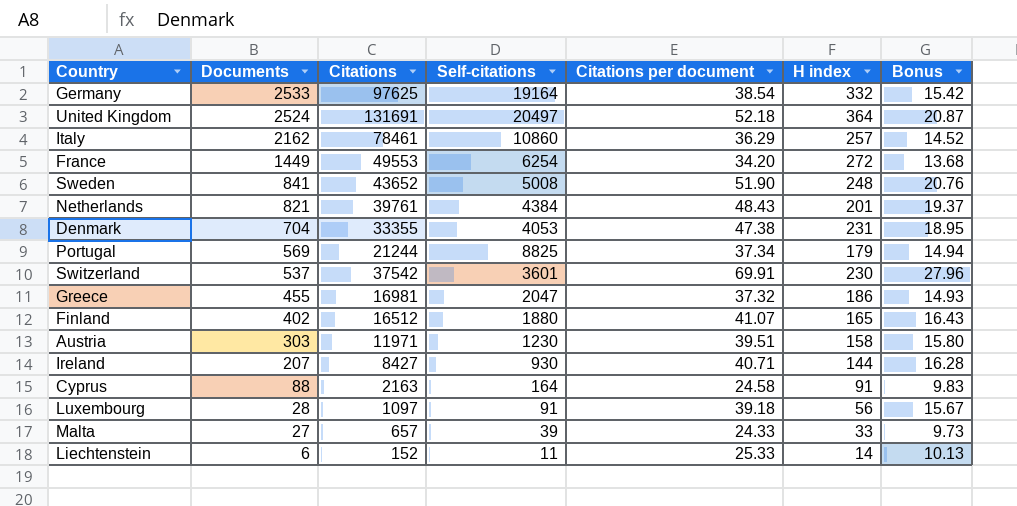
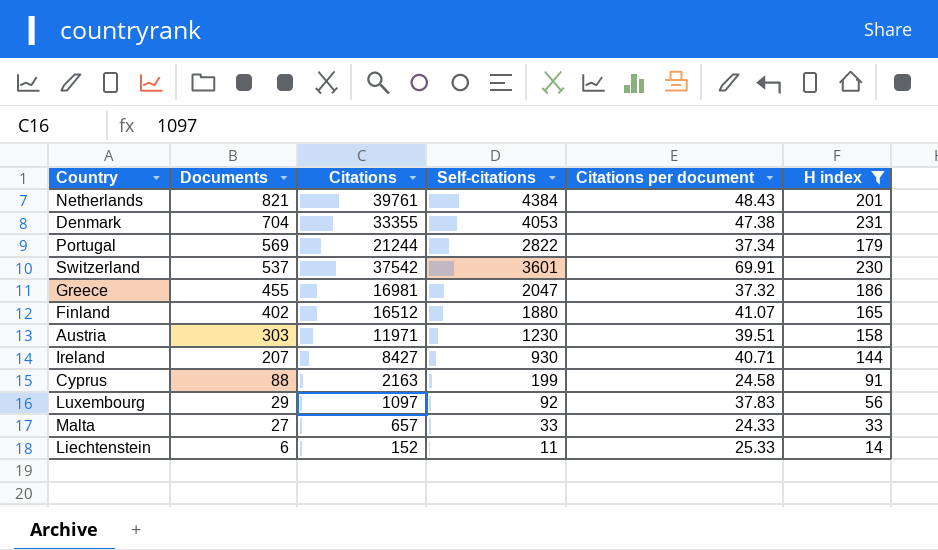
filter: none -> H index <= 231
column Bonus | formula: [Citations per document] * 0.4 -> none
Portugal | Self-citations: 8825 -> 2822
Cyprus | Self-citations: 164 -> 199
Luxembourg | Documents: 28 -> 29
Luxembourg | Self-citations: 91 -> 92
Luxembourg | Citations per document: 39.18 -> 37.83
Malta | Self-citations: 39 -> 33

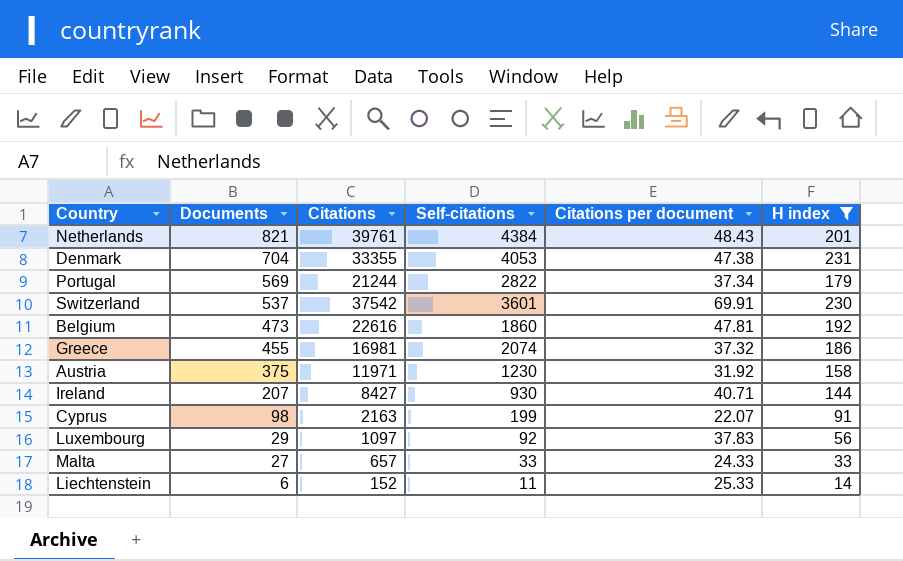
row Finland: 402 | 16512 | 1880 | 41.07 | 165 -> none
row Belgium: none -> 473 | 22616 | 1860 | 47.81 | 192
Greece | Self-citations: 2047 -> 2074
Austria | Documents: 303 -> 375
Austria | Citations per document: 39.51 -> 31.92
Cyprus | Documents: 88 -> 98
Cyprus | Citations per document: 24.58 -> 22.07

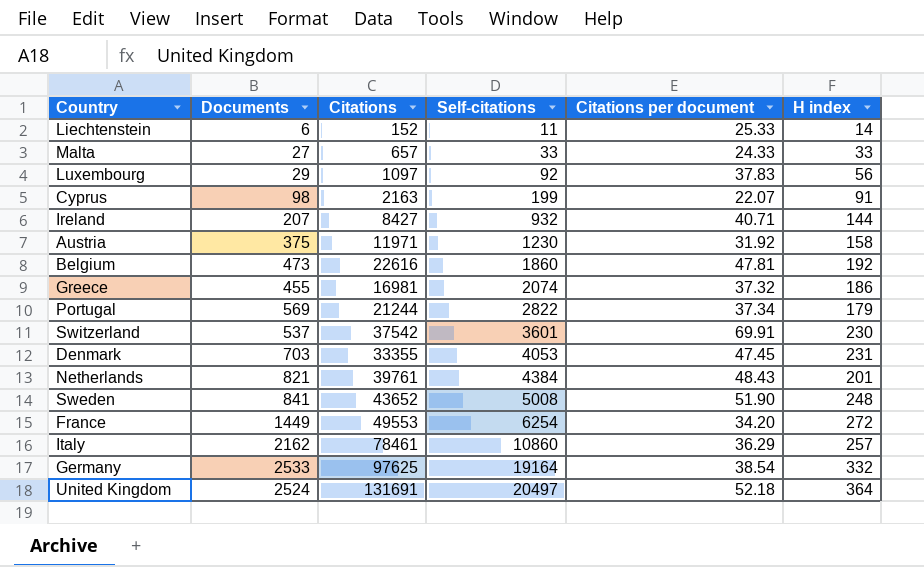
filter: H index <= 231 -> none
row order: Documents descending -> Self-citations ascending
Ireland | Self-citations: 930 -> 932
Denmark | Documents: 704 -> 703
Denmark | Citations per document: 47.38 -> 47.45

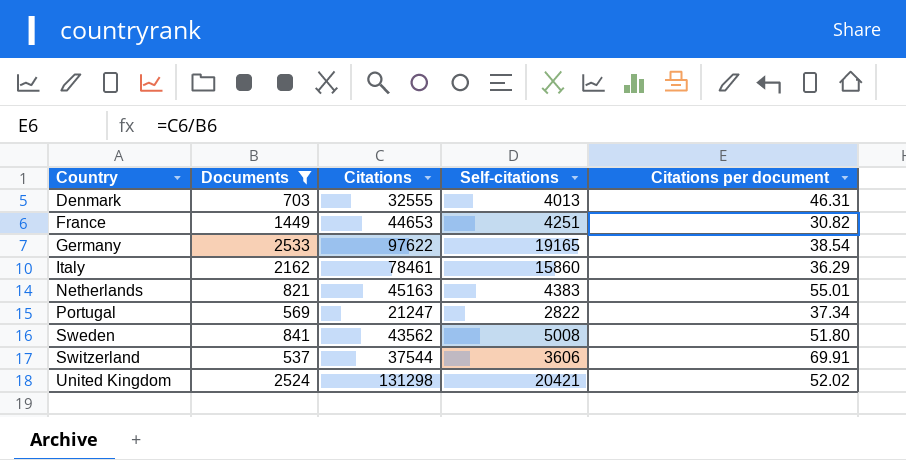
filter: none -> Documents >= 537
row order: Self-citations ascending -> Country ascending
column H index | position: 6 -> none
Denmark | Citations: 33355 -> 32555
Denmark | Self-citations: 4053 -> 4013
Denmark | Citations per document: 47.45 -> 46.31
France | Citations: 49553 -> 44653
France | Self-citations: 6254 -> 4251
France | Citations per document: 34.20 -> 30.82
Germany | Citations: 97625 -> 97622
Germany | Self-citations: 19164 -> 19165
Italy | Self-citations: 10860 -> 15860
Netherlands | Citations: 39761 -> 45163
Netherlands | Self-citations: 4384 -> 4383
Netherlands | Citations per document: 48.43 -> 55.01
Portugal | Citations: 21244 -> 21247
Sweden | Citations: 43652 -> 43562
Sweden | Citations per document: 51.90 -> 51.80
Switzerland | Citations: 37542 -> 37544
Switzerland | Self-citations: 3601 -> 3606
United Kingdom | Citations: 131691 -> 131298
United Kingdom | Self-citations: 20497 -> 20421
United Kingdom | Citations per document: 52.18 -> 52.02

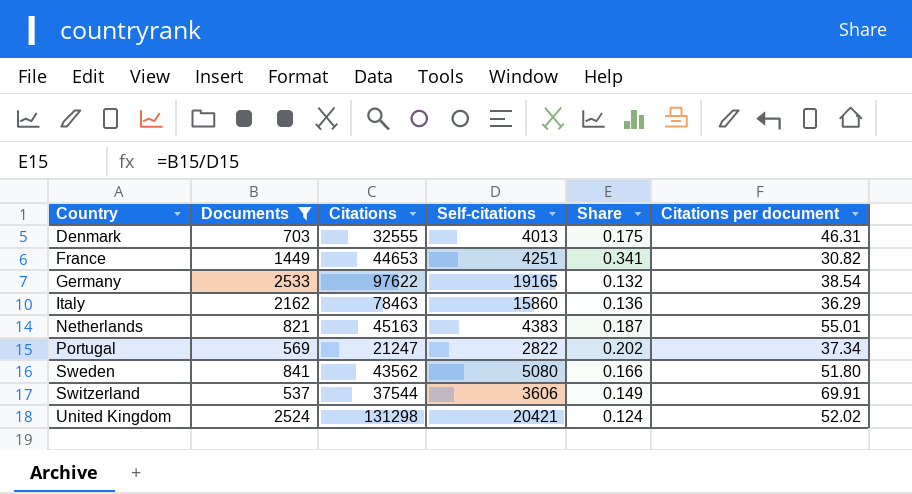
column Share | formula: none -> [Documents] / [Self-citations]
Italy | Citations: 78461 -> 78463
Sweden | Self-citations: 5008 -> 5080

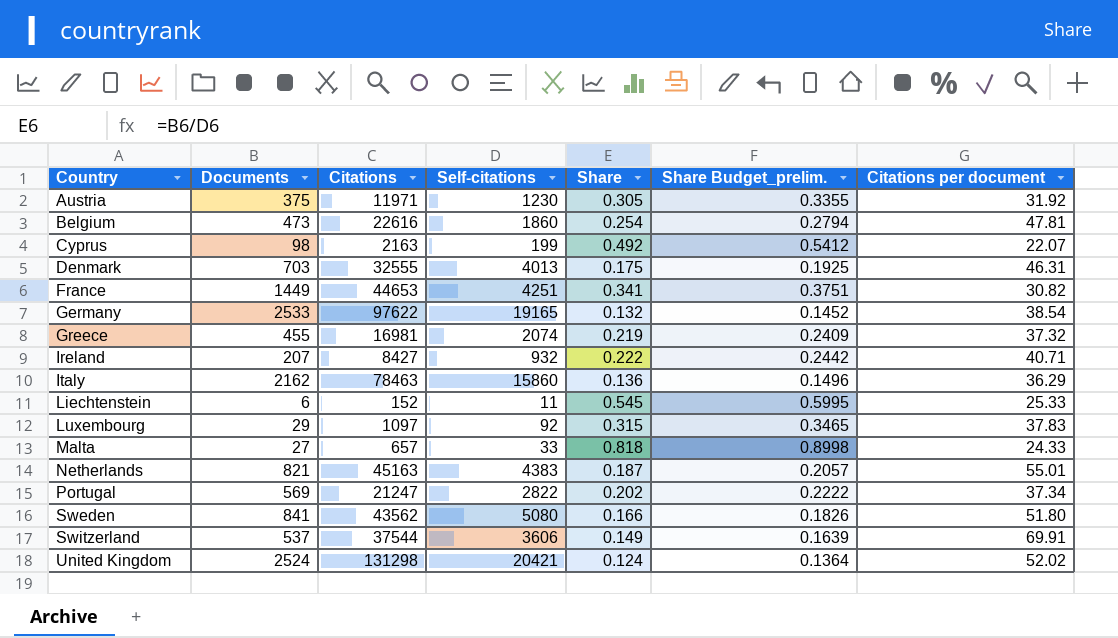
filter: Documents >= 537 -> none
column Share Budget_prelim. | formula: none -> [Share] * 1.1

